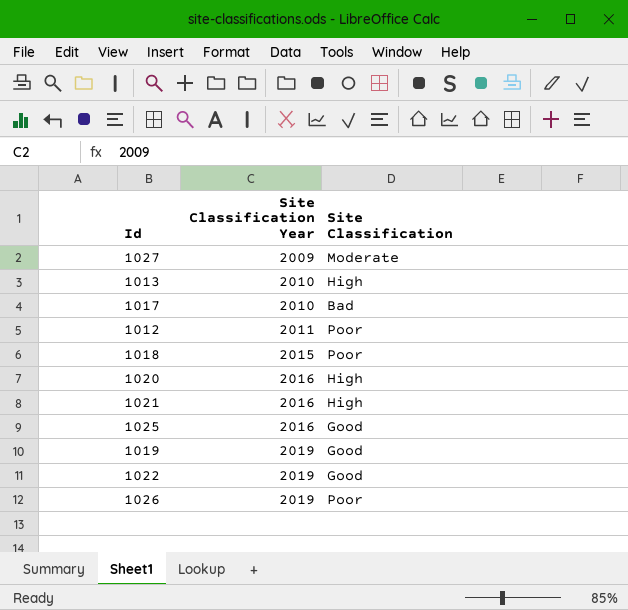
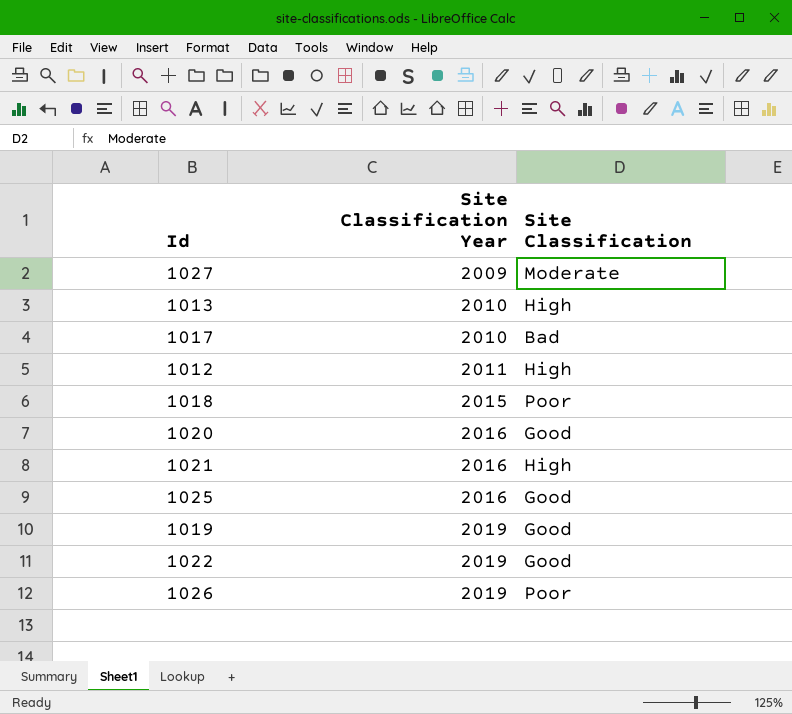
1012 | Site Classification: Poor -> High
1020 | Site Classification: High -> Good

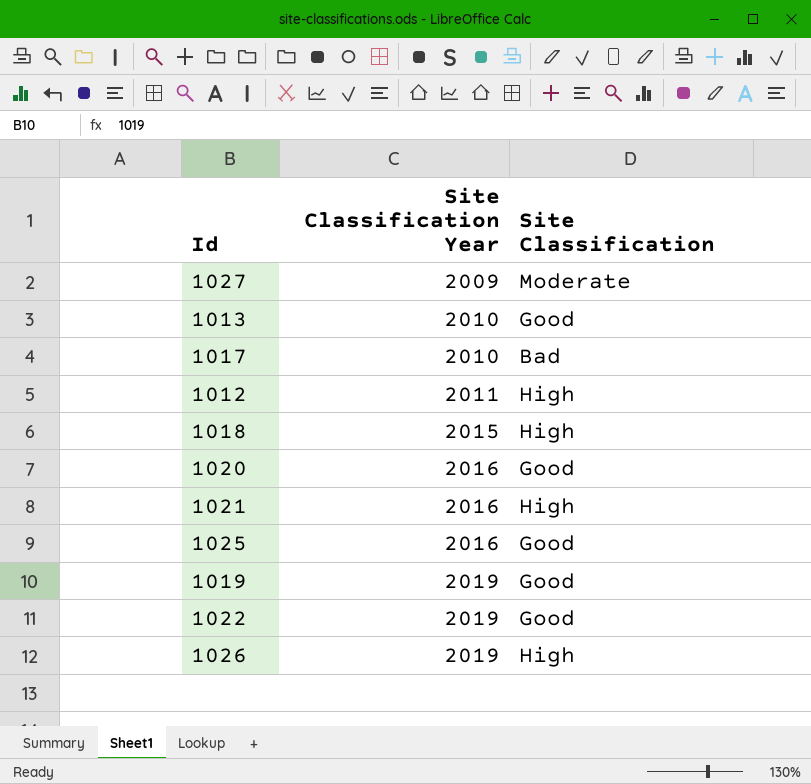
1013 | Site Classification: High -> Good
1018 | Site Classification: Poor -> High
1026 | Site Classification: Poor -> High

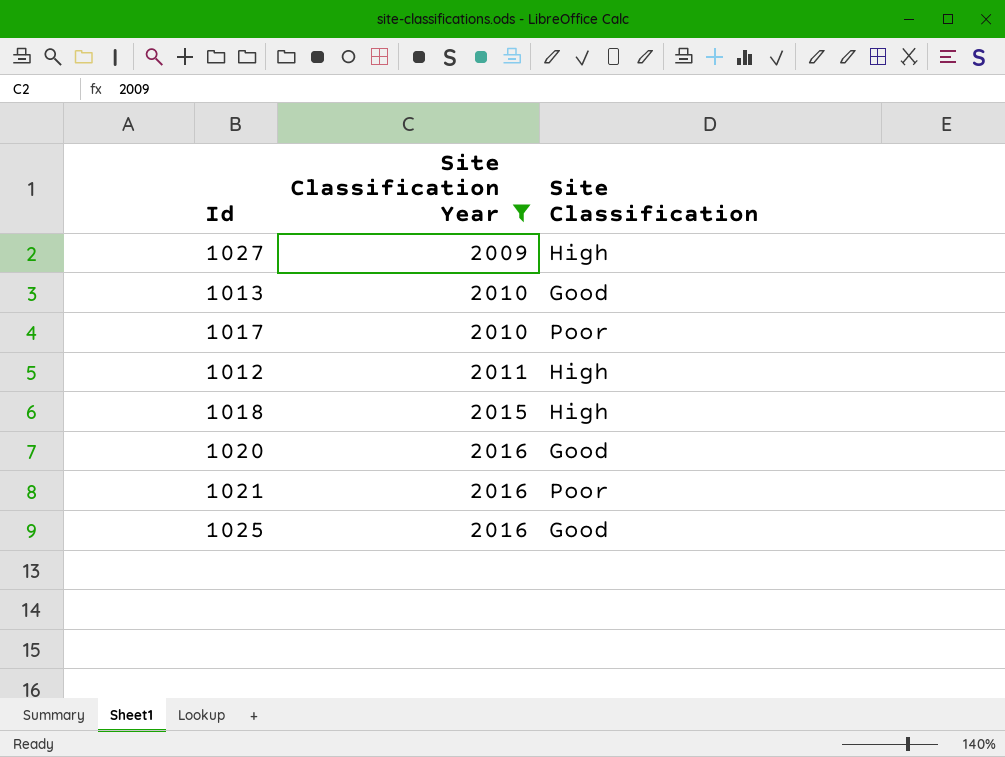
filter: none -> Site Classification Year != 2019
1027 | Site Classification: Moderate -> High
1017 | Site Classification: Bad -> Poor
1021 | Site Classification: High -> Poor

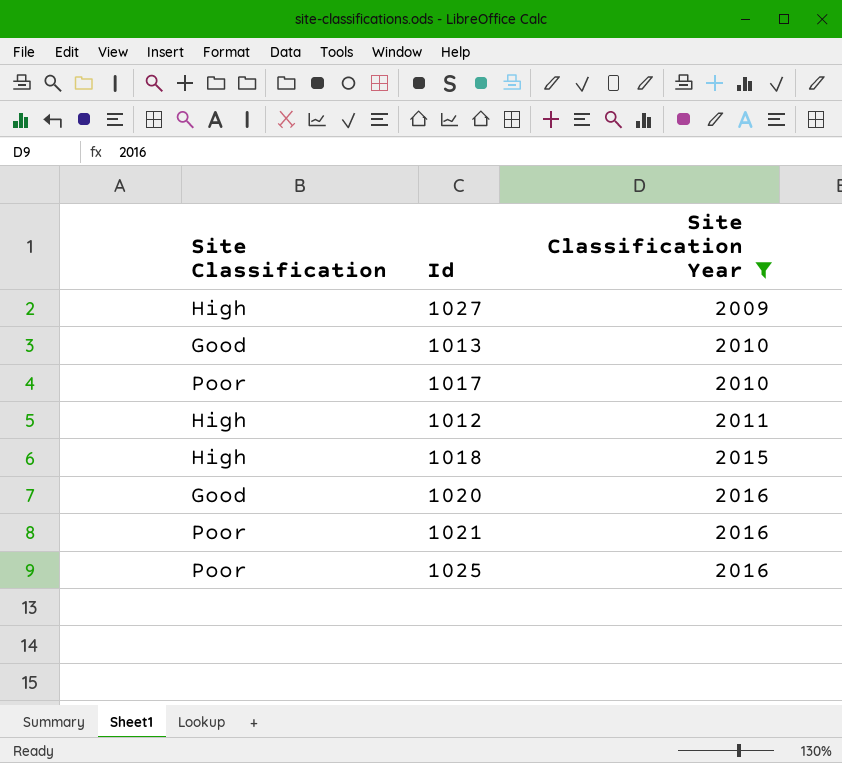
column Site Classification | position: 3 -> 1
1025 | Site Classification: Good -> Poor

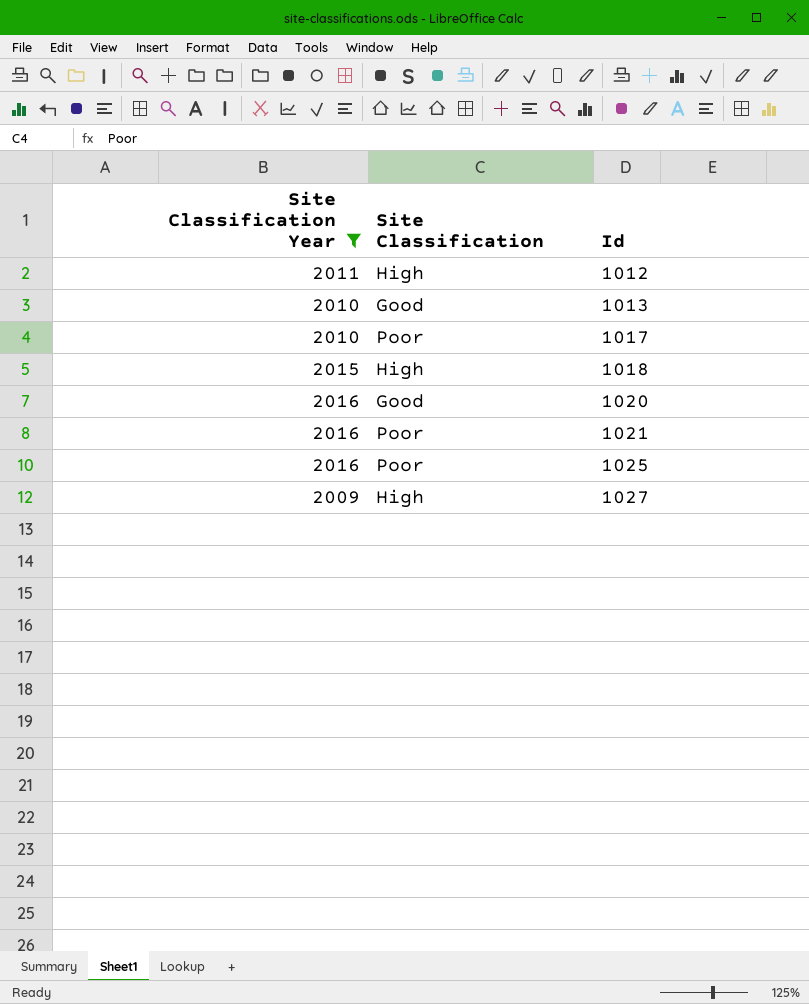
row order: Site Classification Year ascending -> Id ascending
column Site Classification Year | position: 3 -> 1

